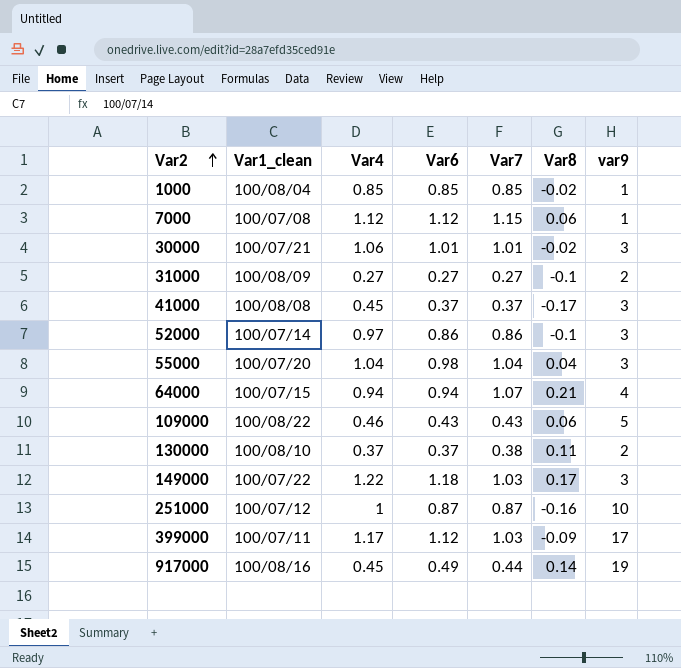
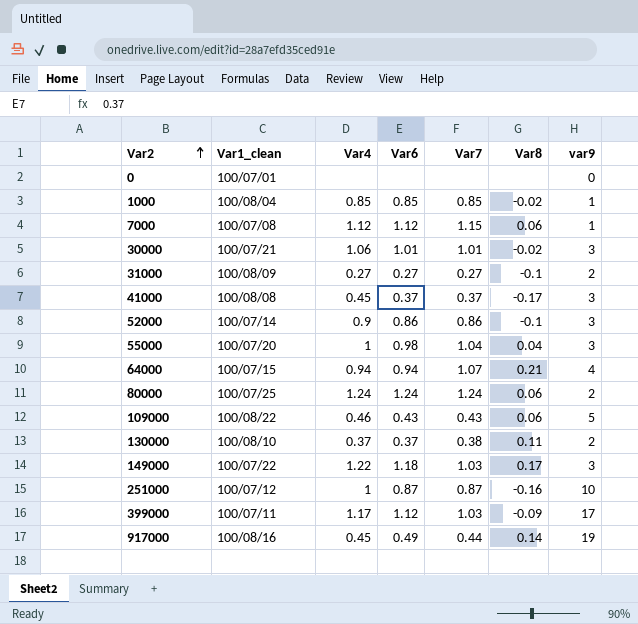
row 0: none -> 100/07/01 | none | none | none | none | 0
52000 | Var4: 0.97 -> 0.9
55000 | Var4: 1.04 -> 1
row 80000: none -> 100/07/25 | 1.24 | 1.24 | 1.24 | 0.06 | 2

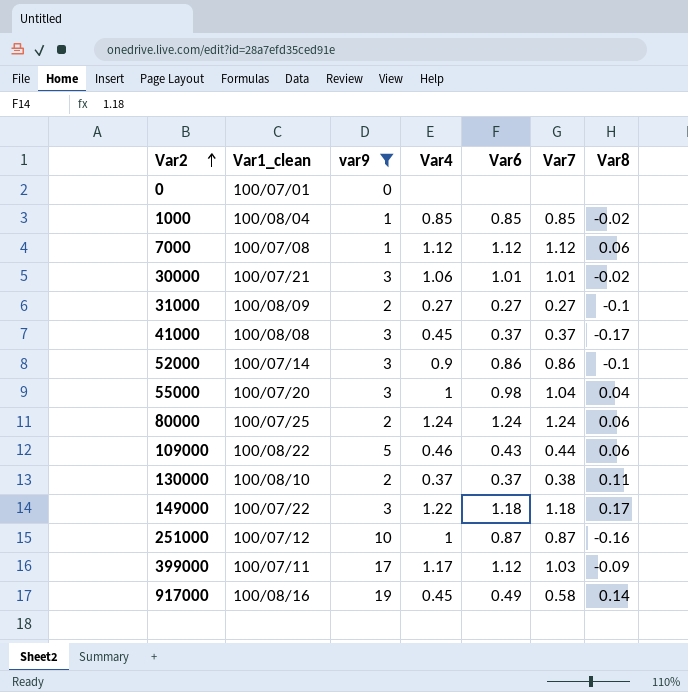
filter: none -> var9 != 4
column var9 | position: 7 -> 3
7000 | Var7: 1.15 -> 1.12
109000 | Var7: 0.43 -> 0.44
149000 | Var7: 1.03 -> 1.18
917000 | Var7: 0.44 -> 0.58

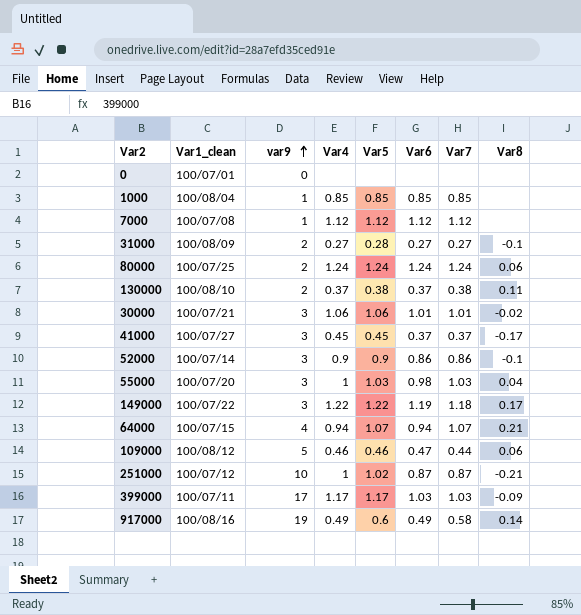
filter: var9 != 4 -> none
row order: Var2 ascending -> var9 ascending
column Var5 | position: none -> 5
1000 | Var8: -0.02 -> none
7000 | Var8: 0.06 -> none
41000 | Var1_clean: 100/08/08 -> 100/07/27
55000 | Var7: 1.04 -> 1.03
149000 | Var6: 1.18 -> 1.19
109000 | Var1_clean: 100/08/22 -> 100/08/12
109000 | Var6: 0.43 -> 0.47
251000 | Var8: -0.16 -> -0.21
399000 | Var6: 1.12 -> 1.03
917000 | Var4: 0.45 -> 0.49

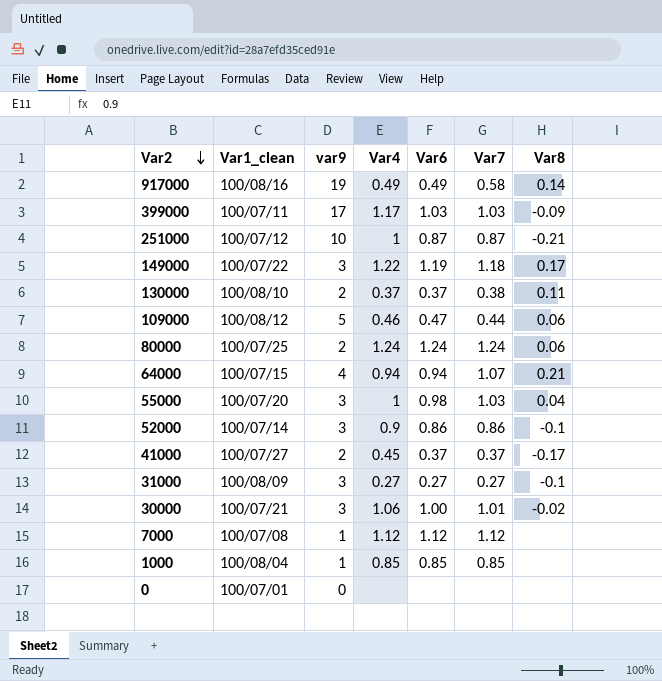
row order: var9 ascending -> Var2 descending
column Var5 | position: 5 -> none
41000 | var9: 3 -> 2
31000 | var9: 2 -> 3
30000 | Var6: 1.01 -> 1.00

